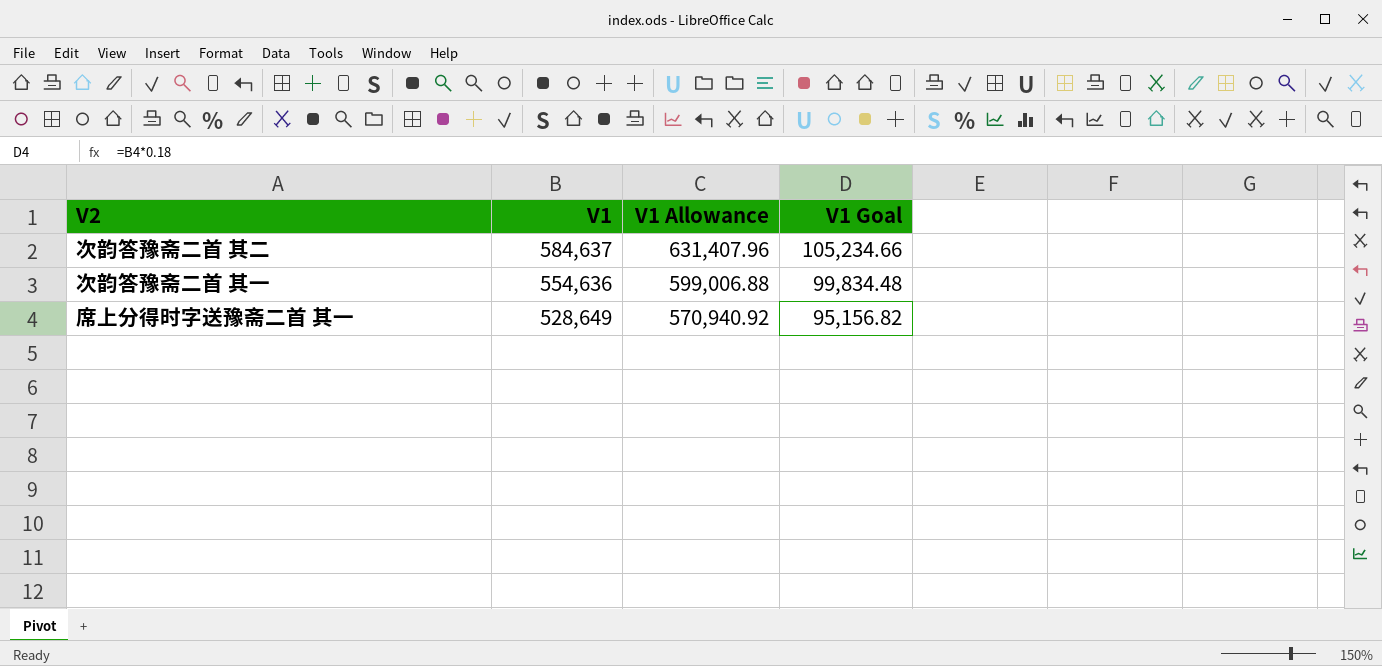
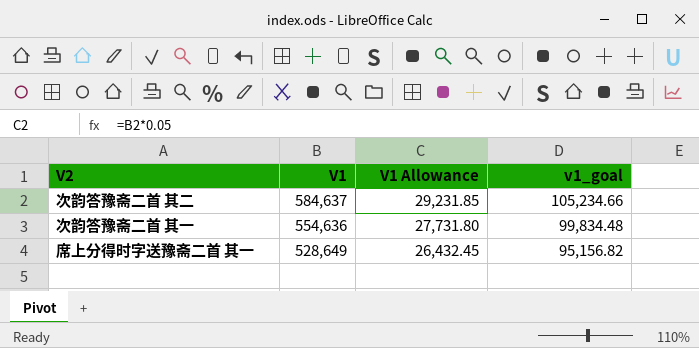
column V1 Allowance | formula: [V1] * 1.08 -> [V1] * 0.05
column name: V1 Goal -> v1_goal

